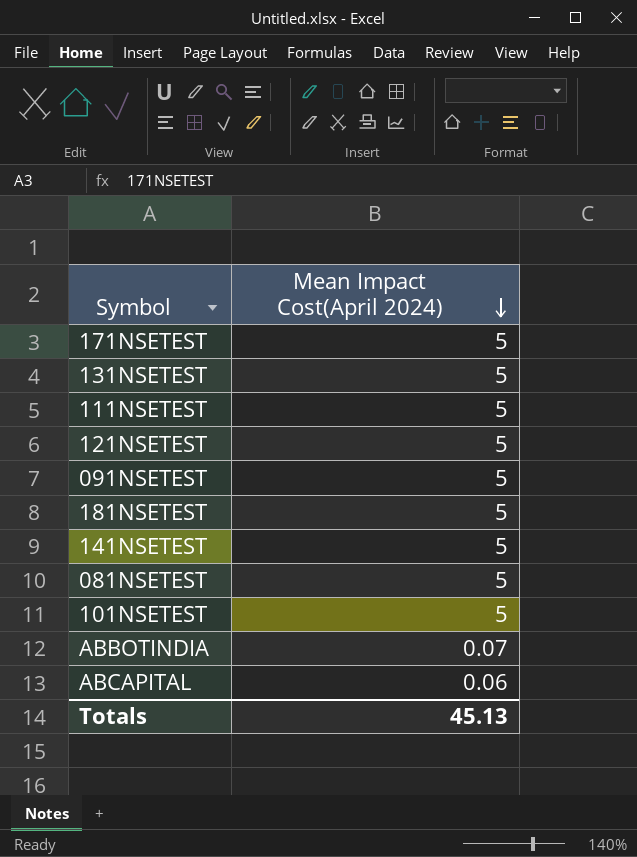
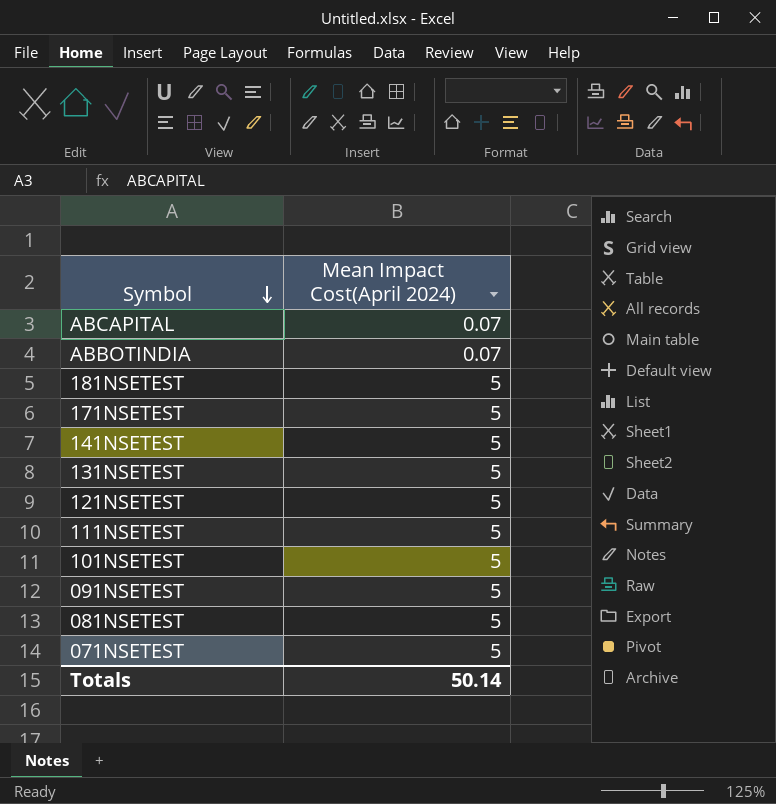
row order: Mean Impact Cost(April 2024) descending -> Symbol descending
ABCAPITAL | Mean Impact Cost(April 2024): 0.06 -> 0.07
row 071NSETEST: none -> 5
Totals | Mean Impact Cost(April 2024): 45.13 -> 50.14

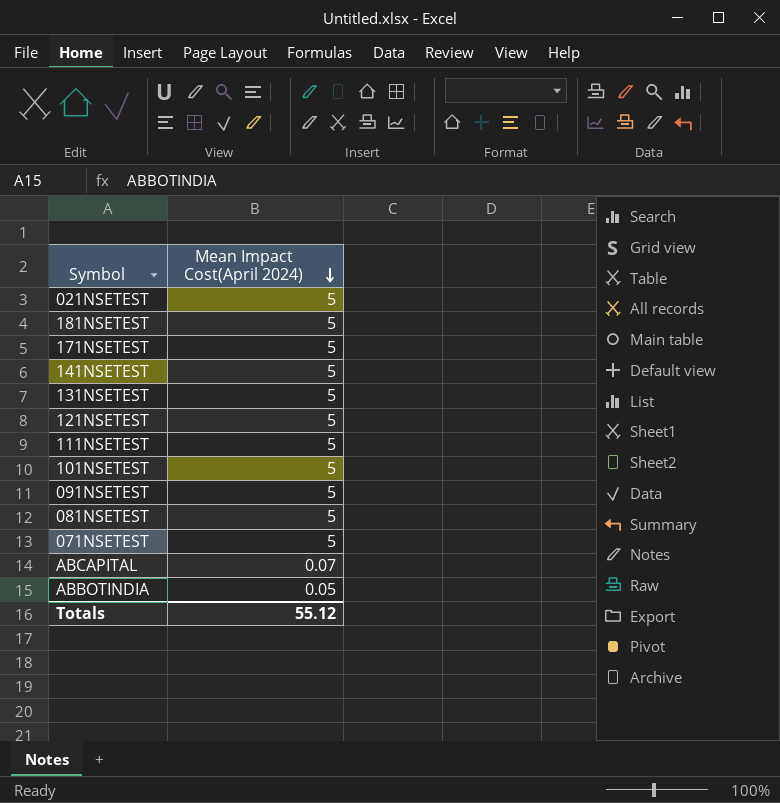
row order: Symbol descending -> Mean Impact Cost(April 2024) descending
row 021NSETEST: none -> 5
ABBOTINDIA | Mean Impact Cost(April 2024): 0.07 -> 0.05
Totals | Mean Impact Cost(April 2024): 50.14 -> 55.12

